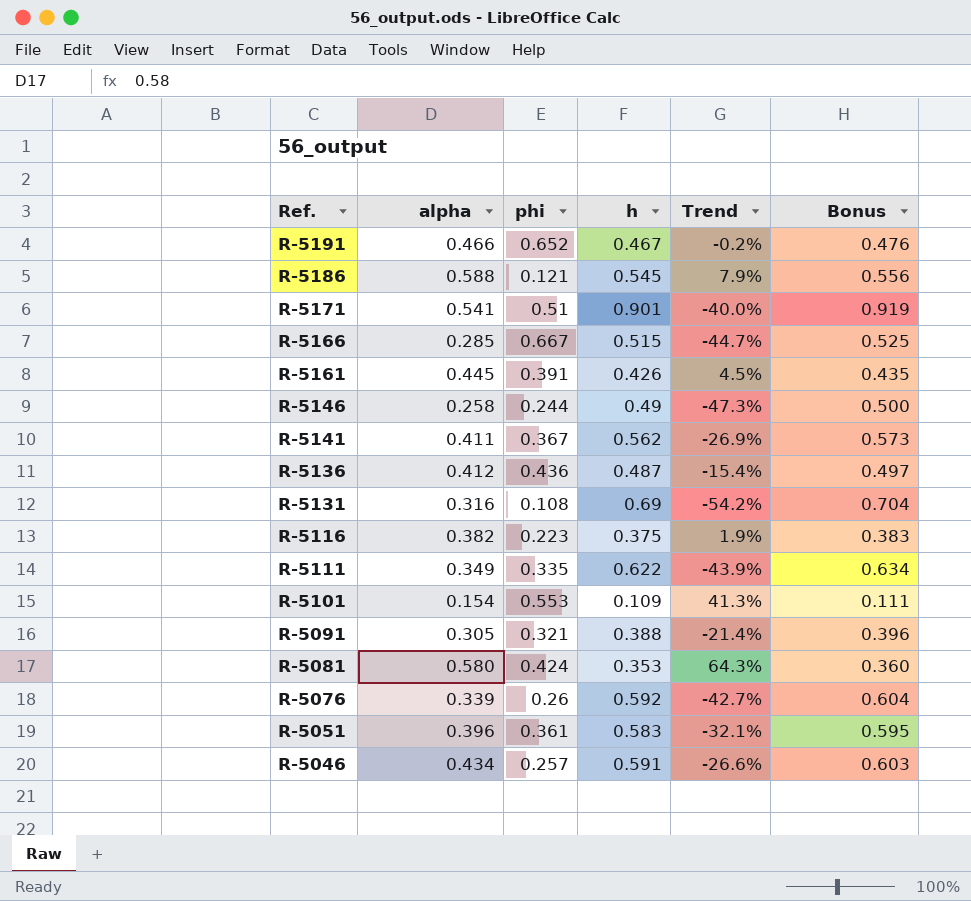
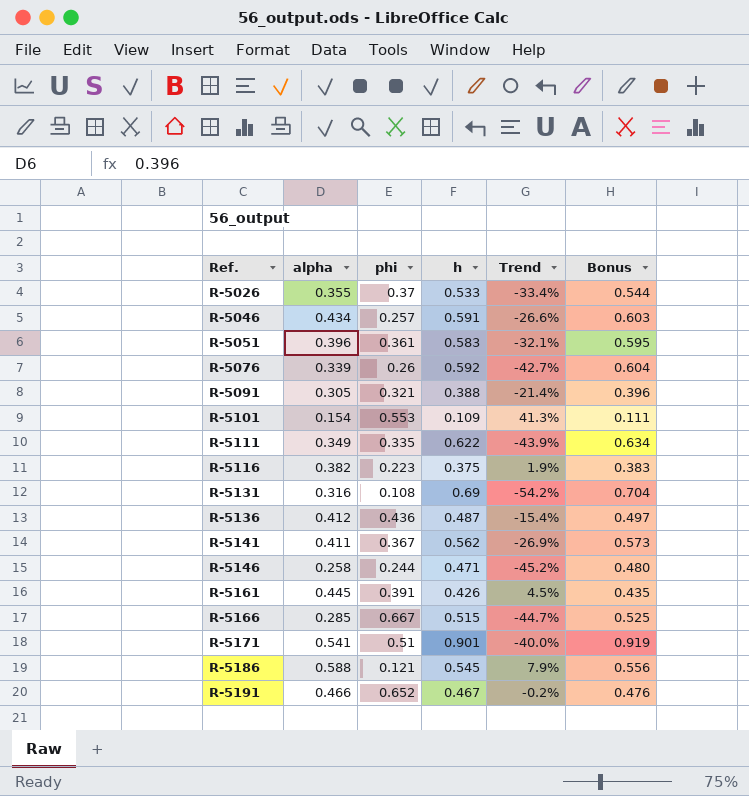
row order: Ref. descending -> Ref. ascending
row R-5081: 0.580 | 0.424 | 0.353 | 64.3% | 0.360 -> none
row R-5026: none -> 0.355 | 0.37 | 0.533 | -33.4% | 0.544
R-5146 | h: 0.49 -> 0.471
R-5146 | Trend: -47.3% -> -45.2%
R-5146 | Bonus: 0.500 -> 0.480

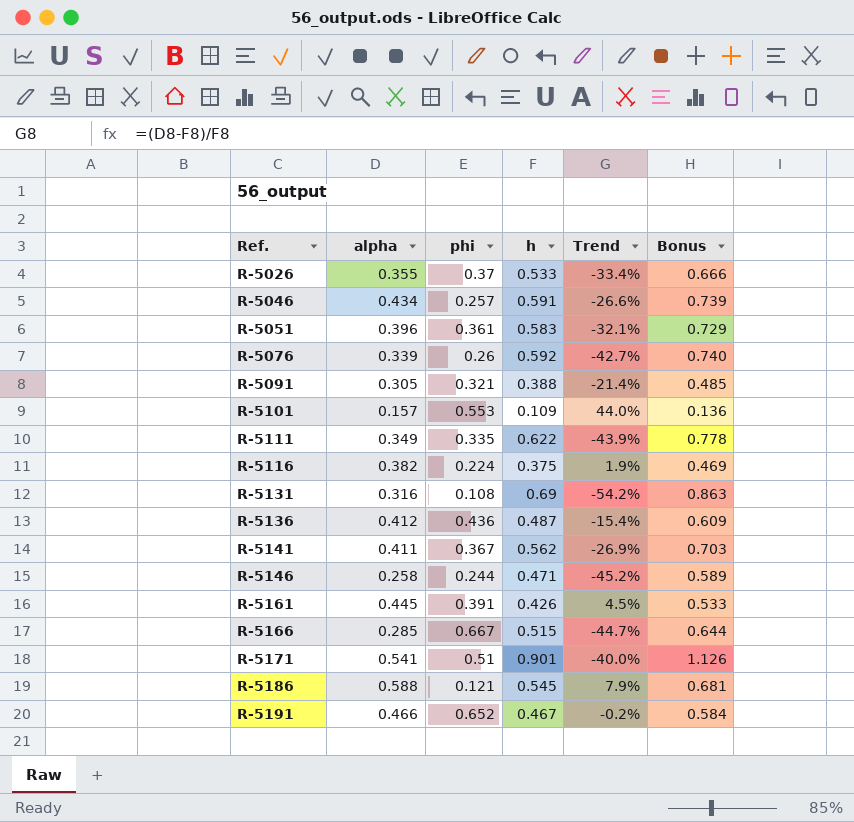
column Bonus | formula: [h] * 1.02 -> [h] * 1.25
R-5101 | alpha: 0.154 -> 0.157
R-5101 | Trend: 41.3% -> 44.0%
R-5116 | phi: 0.223 -> 0.224

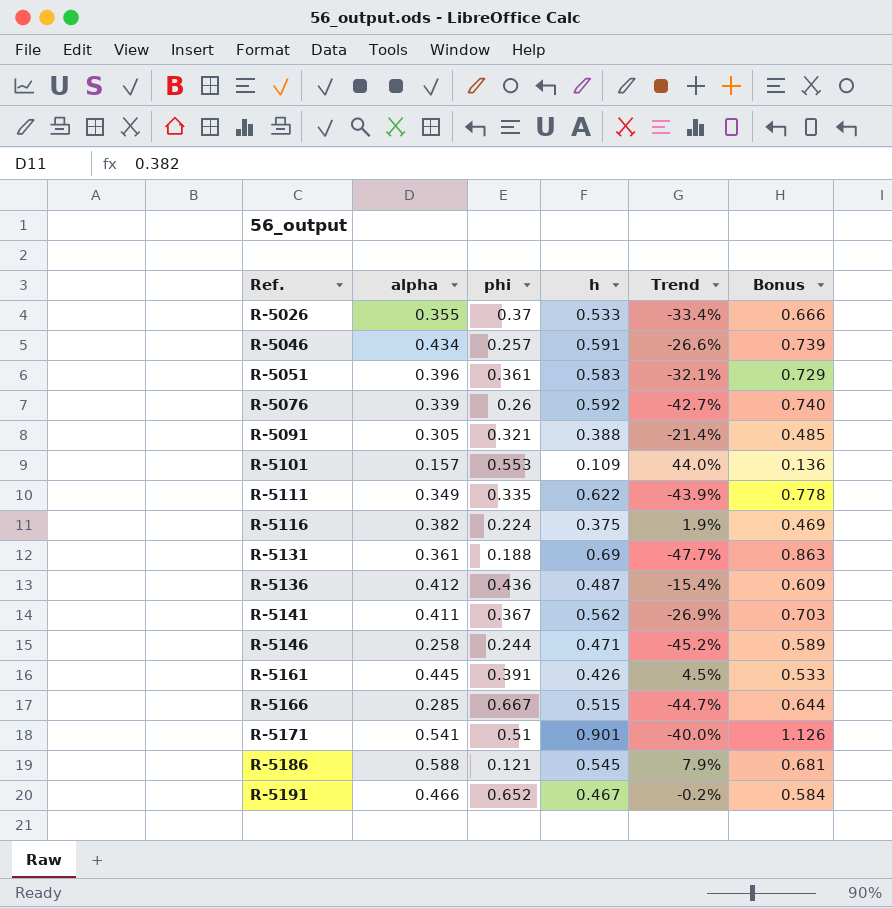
R-5131 | alpha: 0.316 -> 0.361
R-5131 | phi: 0.108 -> 0.188
R-5131 | Trend: -54.2% -> -47.7%

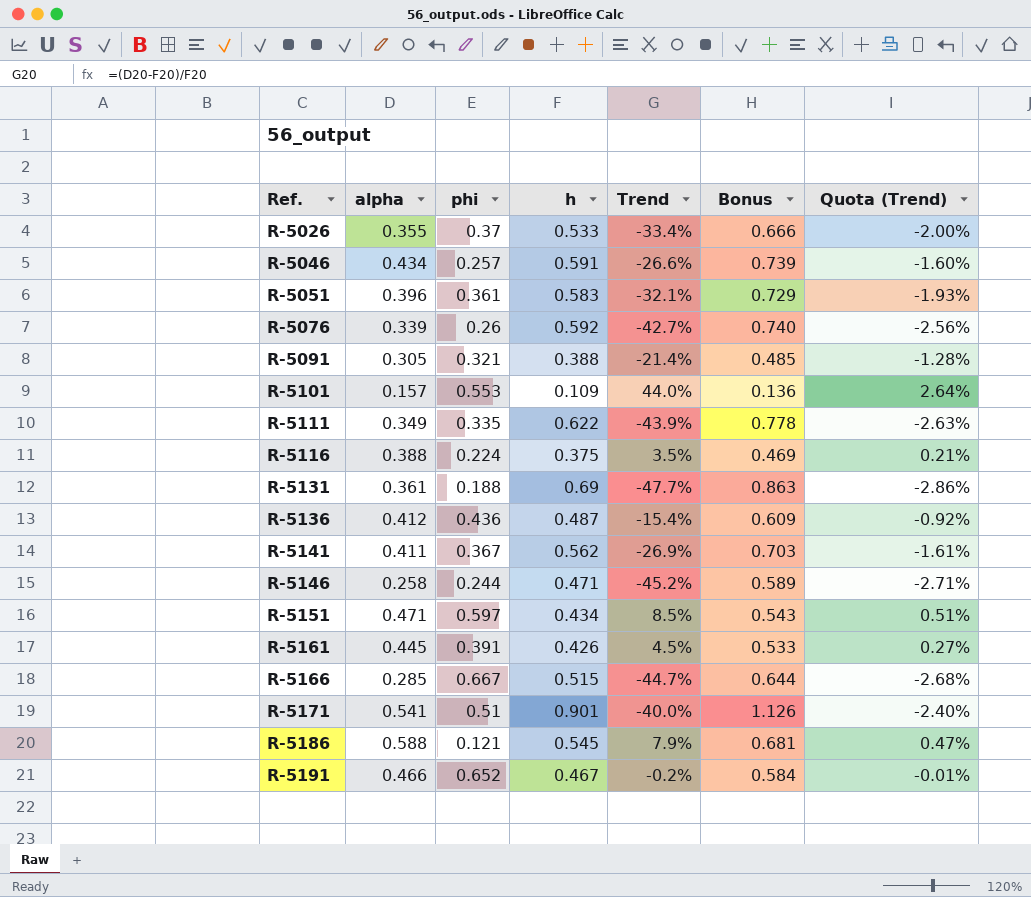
column Quota (Trend) | formula: none -> [Trend] * 0.06
R-5116 | alpha: 0.382 -> 0.388
R-5116 | Trend: 1.9% -> 3.5%
row R-5151: none -> 0.471 | 0.597 | 0.434 | 8.5% | 0.543 | 0.51%

